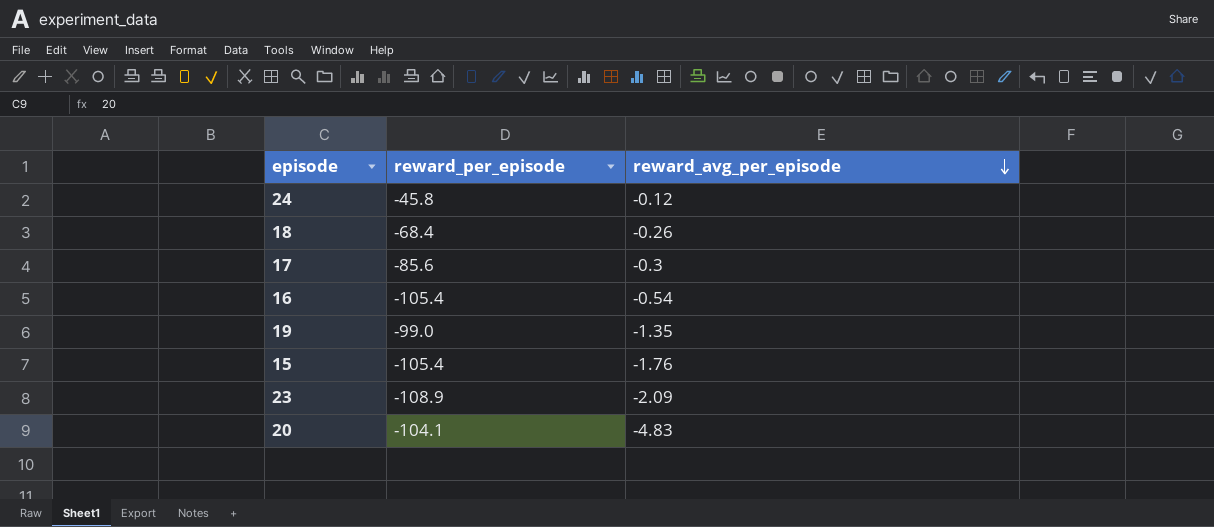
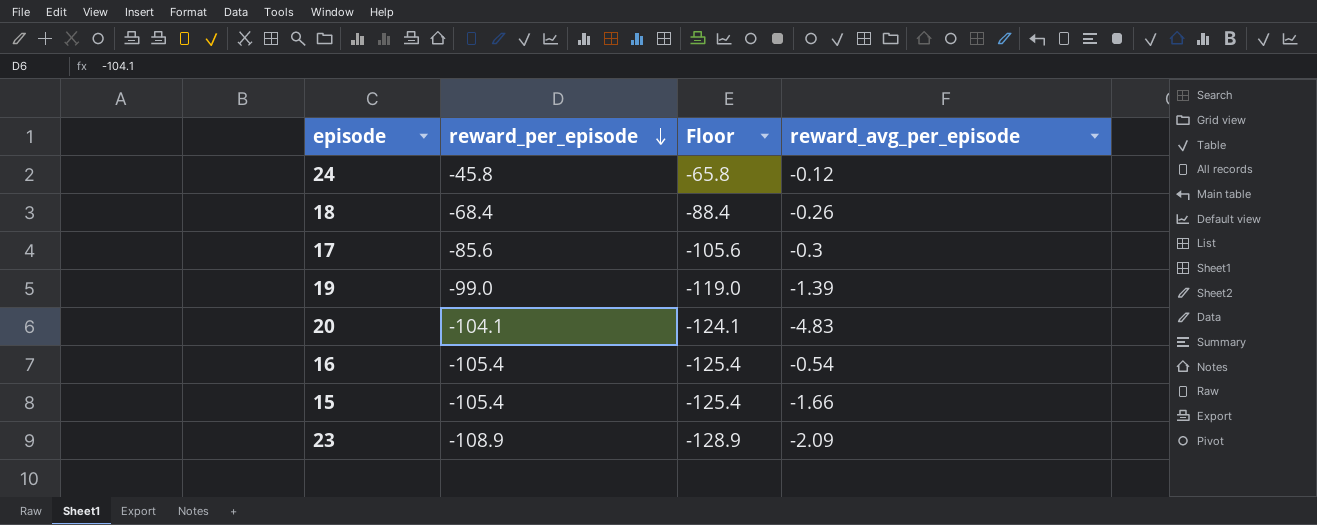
row order: reward_avg_per_episode descending -> reward_per_episode descending
column Floor | formula: none -> [reward_per_episode] - 20
19 | reward_avg_per_episode: -1.35 -> -1.39
15 | reward_avg_per_episode: -1.76 -> -1.66

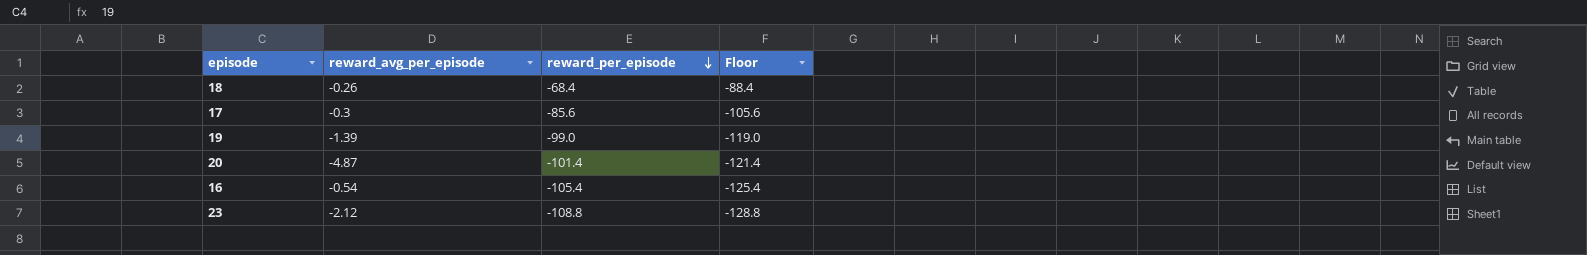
column reward_avg_per_episode | position: 4 -> 2
row 24: -45.8 | -65.8 | -0.12 -> none
row 15: -105.4 | -125.4 | -1.66 -> none
20 | reward_avg_per_episode: -4.83 -> -4.87
20 | reward_per_episode: -104.1 -> -101.4
20 | Floor: -124.1 -> -121.4
23 | reward_avg_per_episode: -2.09 -> -2.12
23 | reward_per_episode: -108.9 -> -108.8
23 | Floor: -128.9 -> -128.8

